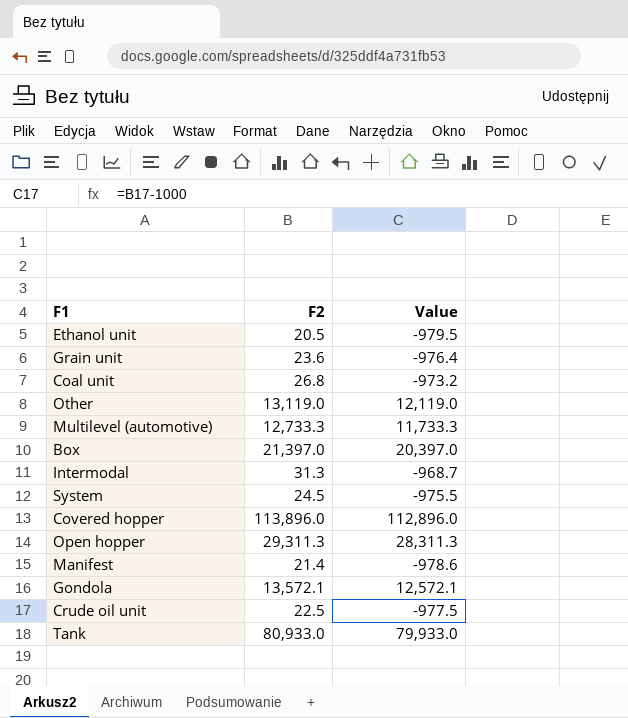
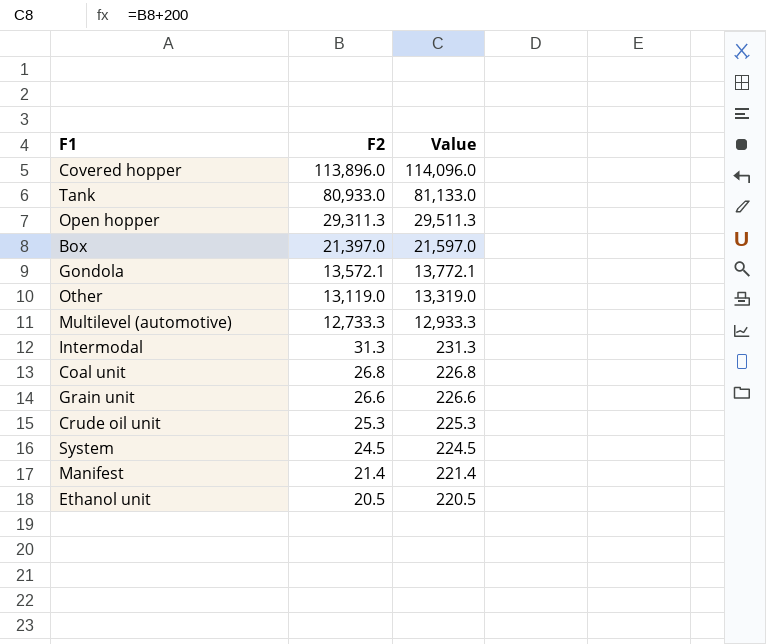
row order: none -> F2 descending
column Value | formula: [F2] - 1000 -> [F2] + 200
Grain unit | F2: 23.6 -> 26.6
Crude oil unit | F2: 22.5 -> 25.3

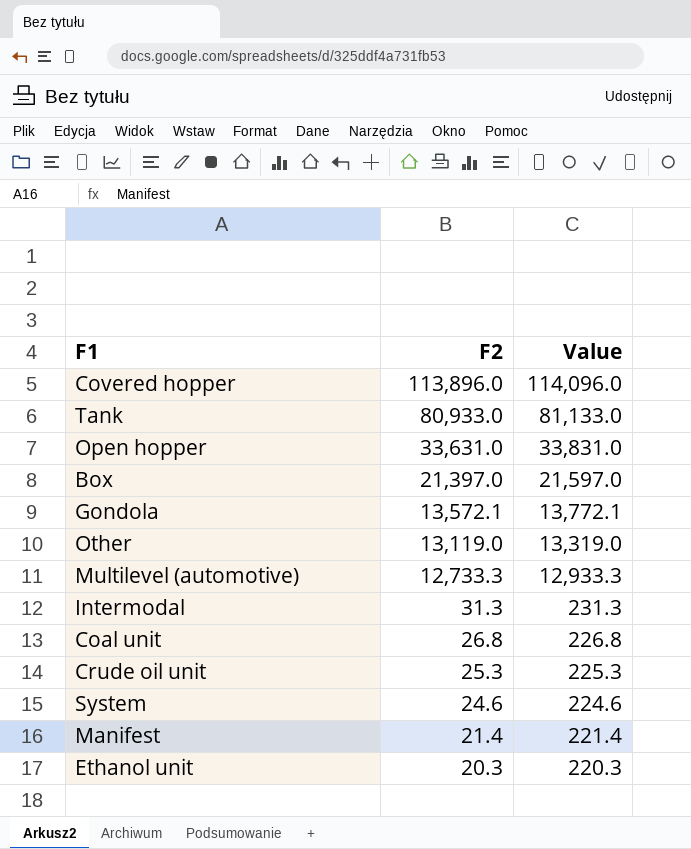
row Grain unit: 26.6 | 226.6 -> none
Open hopper | F2: 29,311.3 -> 33,631.0
Open hopper | Value: 29,511.3 -> 33,831.0
System | F2: 24.5 -> 24.6
System | Value: 224.5 -> 224.6
Ethanol unit | F2: 20.5 -> 20.3
Ethanol unit | Value: 220.5 -> 220.3

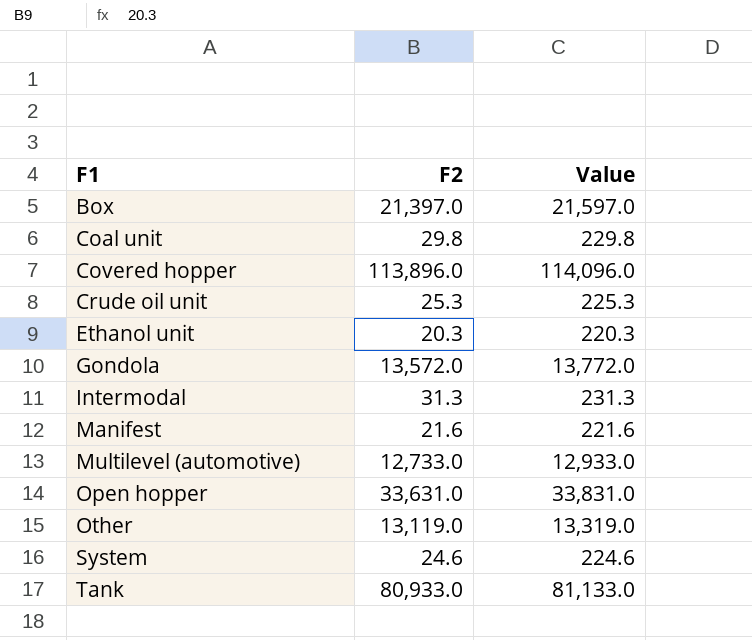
row order: F2 descending -> F1 ascending
Coal unit | F2: 26.8 -> 29.8
Coal unit | Value: 226.8 -> 229.8
Gondola | F2: 13,572.1 -> 13,572.0
Gondola | Value: 13,772.1 -> 13,772.0
Manifest | F2: 21.4 -> 21.6
Manifest | Value: 221.4 -> 221.6
Multilevel (automotive) | F2: 12,733.3 -> 12,733.0
Multilevel (automotive) | Value: 12,933.3 -> 12,933.0

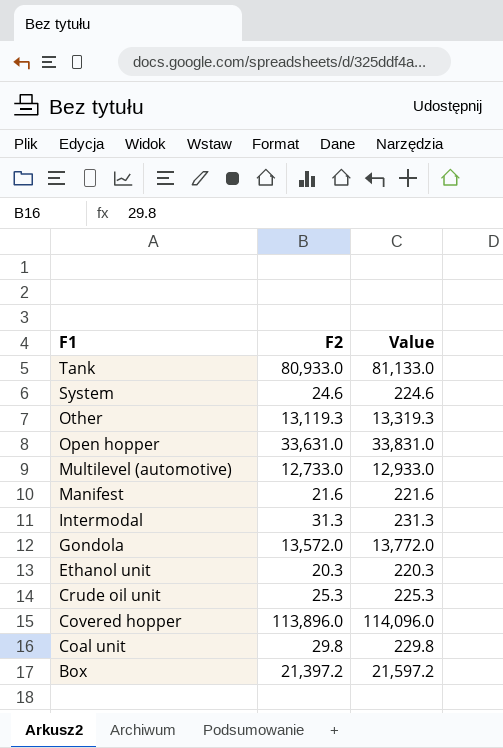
row order: F1 ascending -> F1 descending
Other | F2: 13,119.0 -> 13,119.3
Other | Value: 13,319.0 -> 13,319.3
Box | F2: 21,397.0 -> 21,397.2
Box | Value: 21,597.0 -> 21,597.2

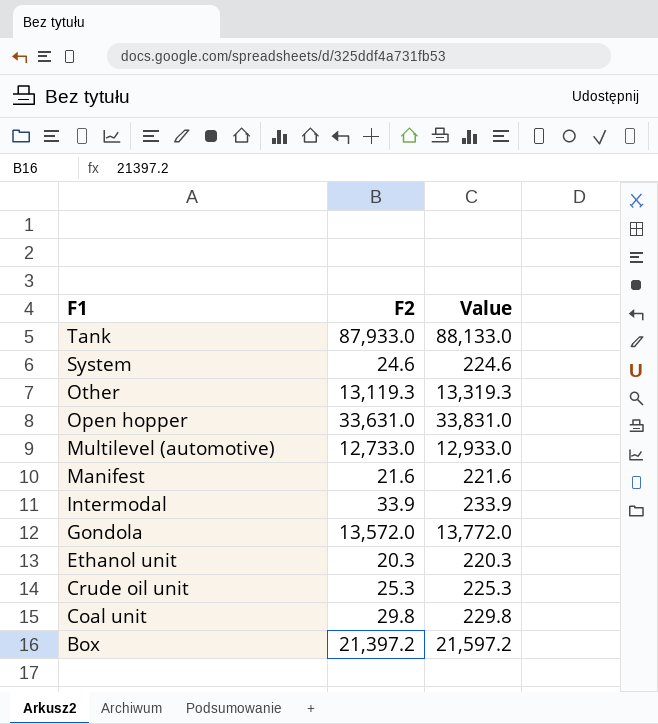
row Covered hopper: 113,896.0 | 114,096.0 -> none
Tank | F2: 80,933.0 -> 87,933.0
Tank | Value: 81,133.0 -> 88,133.0
Intermodal | F2: 31.3 -> 33.9
Intermodal | Value: 231.3 -> 233.9

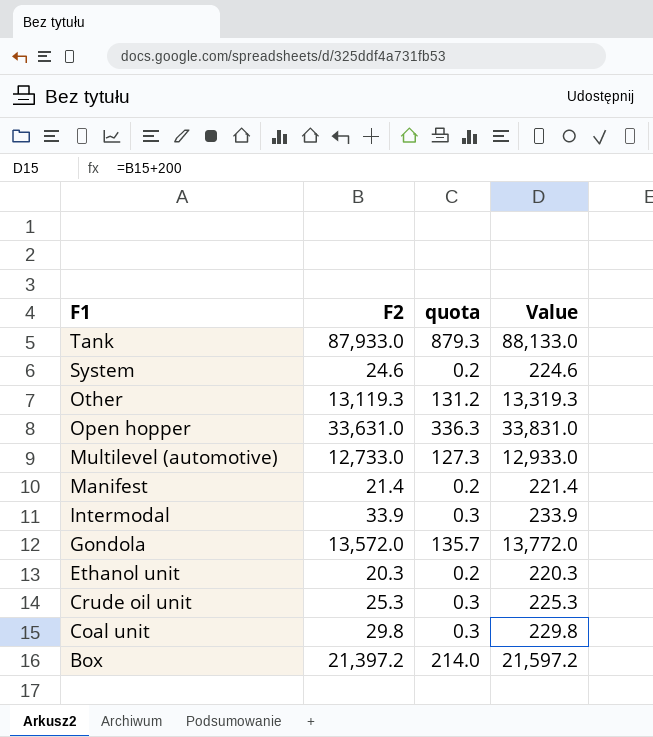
column quota | formula: none -> [F2] * 0.01
Manifest | F2: 21.6 -> 21.4
Manifest | Value: 221.6 -> 221.4

